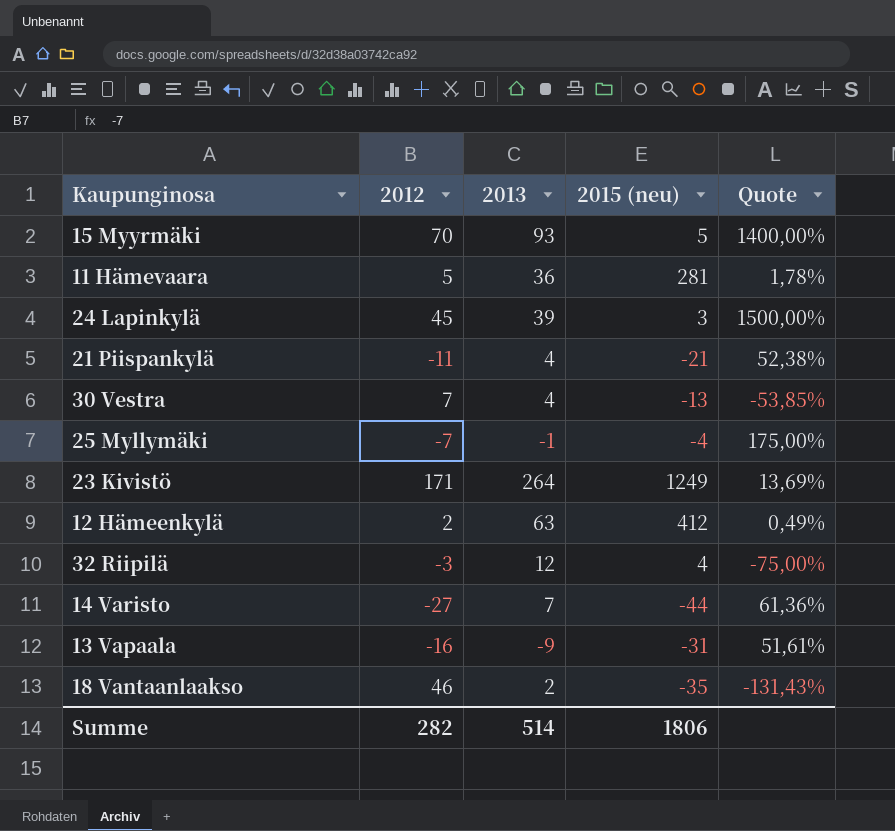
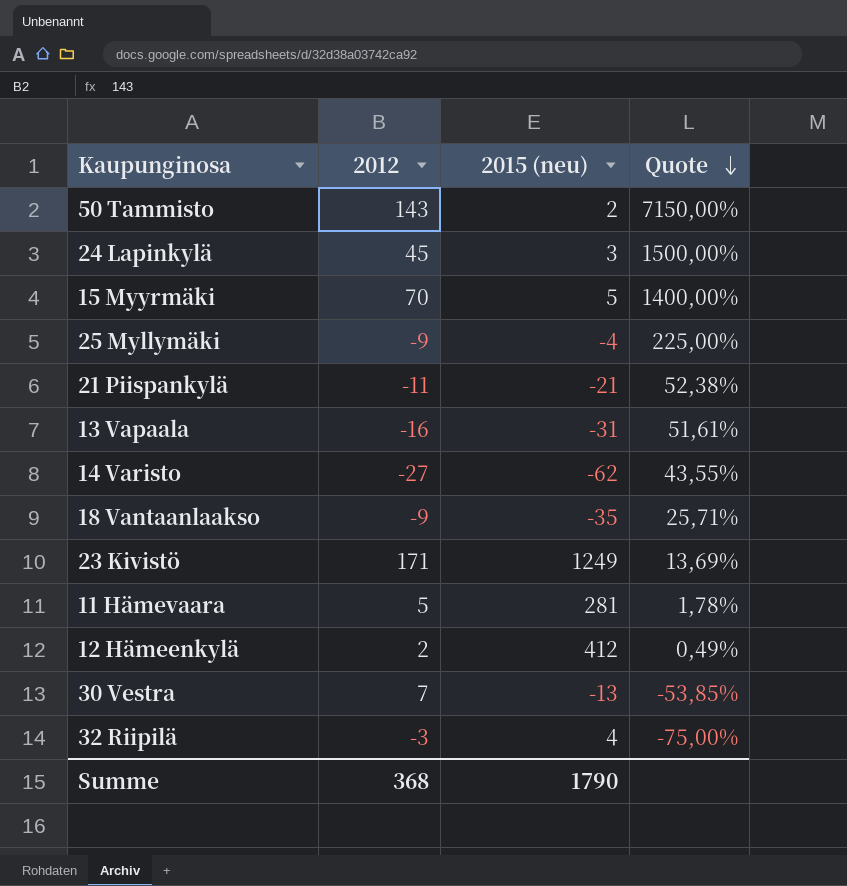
row order: none -> Quote descending
column 2013 | position: 3 -> none
row 50 Tammisto: none -> 143 | 2 | 7150,00%
25 Myllymäki | 2012: -7 -> -9
25 Myllymäki | Quote: 175,00% -> 225,00%
14 Varisto | 2015 (neu): -44 -> -62
14 Varisto | Quote: 61,36% -> 43,55%
18 Vantaanlaakso | 2012: 46 -> -9
18 Vantaanlaakso | Quote: -131,43% -> 25,71%
Summe | 2012: 282 -> 368
Summe | 2015 (neu): 1806 -> 1790

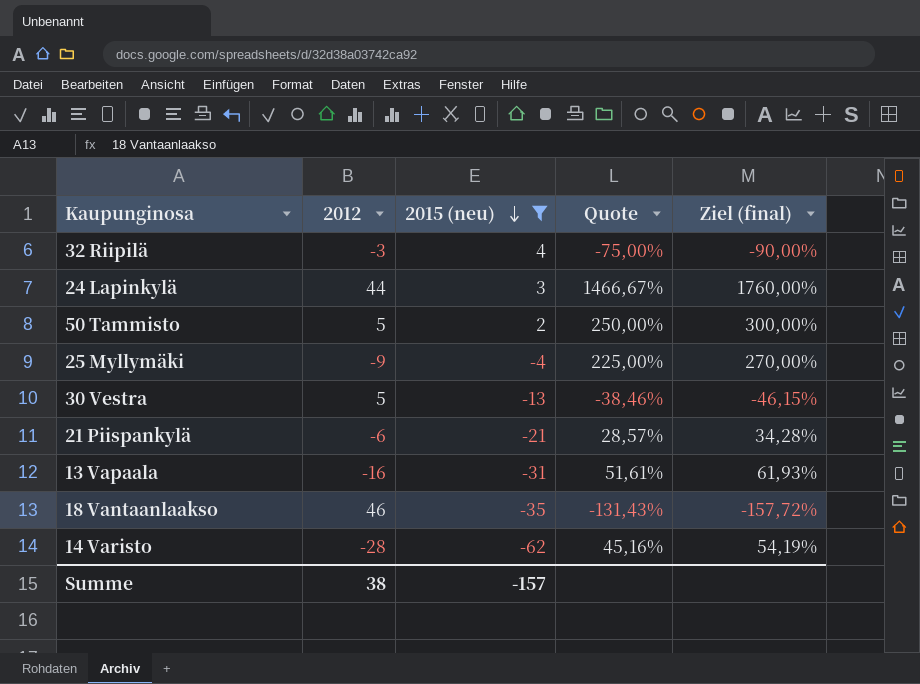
filter: none -> 2015 (neu) <= 4
row order: Quote descending -> 2015 (neu) descending
column Ziel (final) | formula: none -> [Quote] * 1,2
24 Lapinkylä | 2012: 45 -> 44
24 Lapinkylä | Quote: 1500,00% -> 1466,67%
50 Tammisto | 2012: 143 -> 5
50 Tammisto | Quote: 7150,00% -> 250,00%
30 Vestra | 2012: 7 -> 5
30 Vestra | Quote: -53,85% -> -38,46%
21 Piispankylä | 2012: -11 -> -6
21 Piispankylä | Quote: 52,38% -> 28,57%
18 Vantaanlaakso | 2012: -9 -> 46
18 Vantaanlaakso | Quote: 25,71% -> -131,43%
14 Varisto | 2012: -27 -> -28
14 Varisto | Quote: 43,55% -> 45,16%
Summe | 2012: 368 -> 38
Summe | 2015 (neu): 1790 -> -157

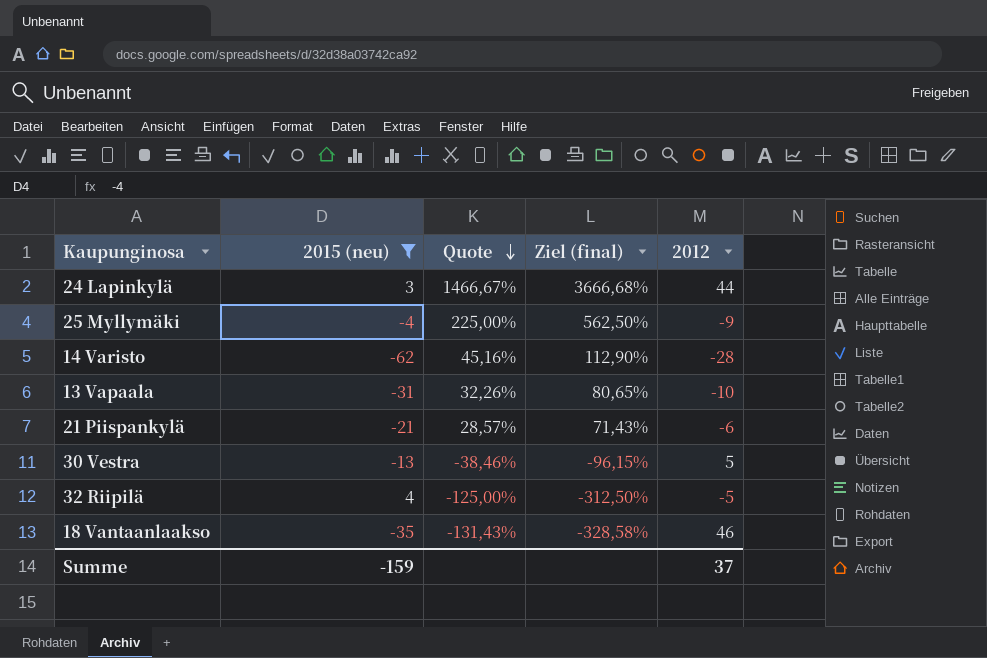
row order: 2015 (neu) descending -> Quote descending
column Ziel (final) | formula: [Quote] * 1,2 -> [Quote] * 2,5
column 2012 | position: 2 -> 5
row 50 Tammisto: 5 | 2 | 250,00% | 300,00% -> none
13 Vapaala | Quote: 51,61% -> 32,26%
13 Vapaala | 2012: -16 -> -10
32 Riipilä | Quote: -75,00% -> -125,00%
32 Riipilä | 2012: -3 -> -5
Summe | 2015 (neu): -157 -> -159
Summe | 2012: 38 -> 37

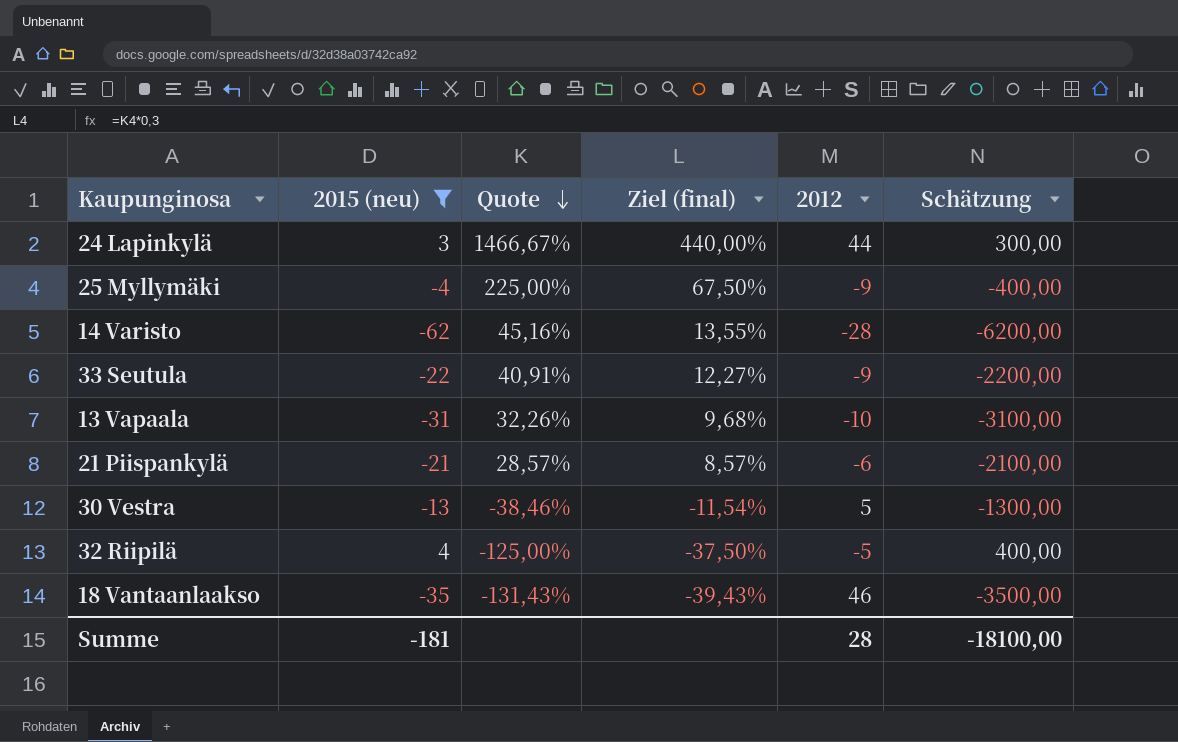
column Ziel (final) | formula: [Quote] * 2,5 -> [Quote] * 0,3
column Schätzung | formula: none -> [2015 (neu)] * 100
row 33 Seutula: none -> -22 | 40,91% | 12,27% | -9 | -2200,00
Summe | 2015 (neu): -159 -> -181
Summe | 2012: 37 -> 28

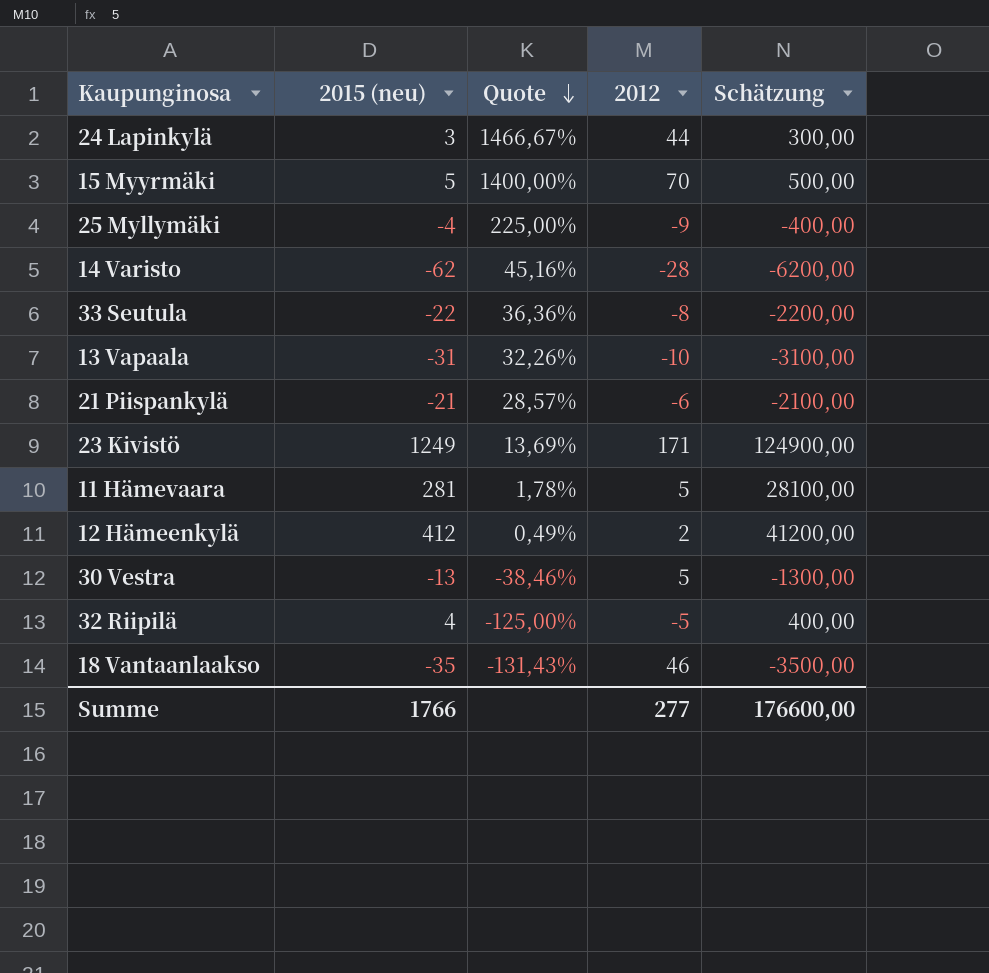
filter: 2015 (neu) <= 4 -> none
column Ziel (final) | formula: [Quote] * 0,3 -> none
33 Seutula | Quote: 40,91% -> 36,36%
33 Seutula | 2012: -9 -> -8
Summe | 2015 (neu): -181 -> 1766
Summe | 2012: 28 -> 277
Summe | Schätzung: -18100,00 -> 176600,00

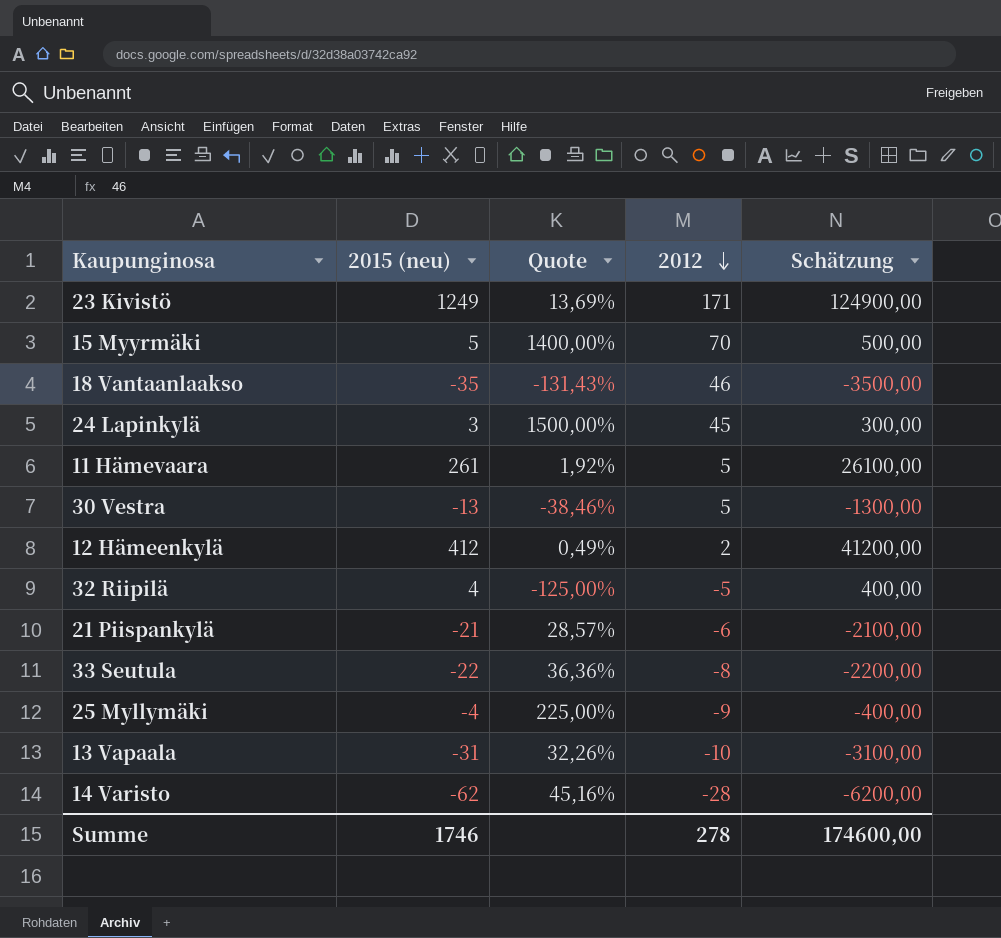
row order: Quote descending -> 2012 descending
24 Lapinkylä | Quote: 1466,67% -> 1500,00%
24 Lapinkylä | 2012: 44 -> 45
11 Hämevaara | 2015 (neu): 281 -> 261
11 Hämevaara | Quote: 1,78% -> 1,92%
11 Hämevaara | Schätzung: 28100,00 -> 26100,00
Summe | 2015 (neu): 1766 -> 1746
Summe | 2012: 277 -> 278
Summe | Schätzung: 176600,00 -> 174600,00

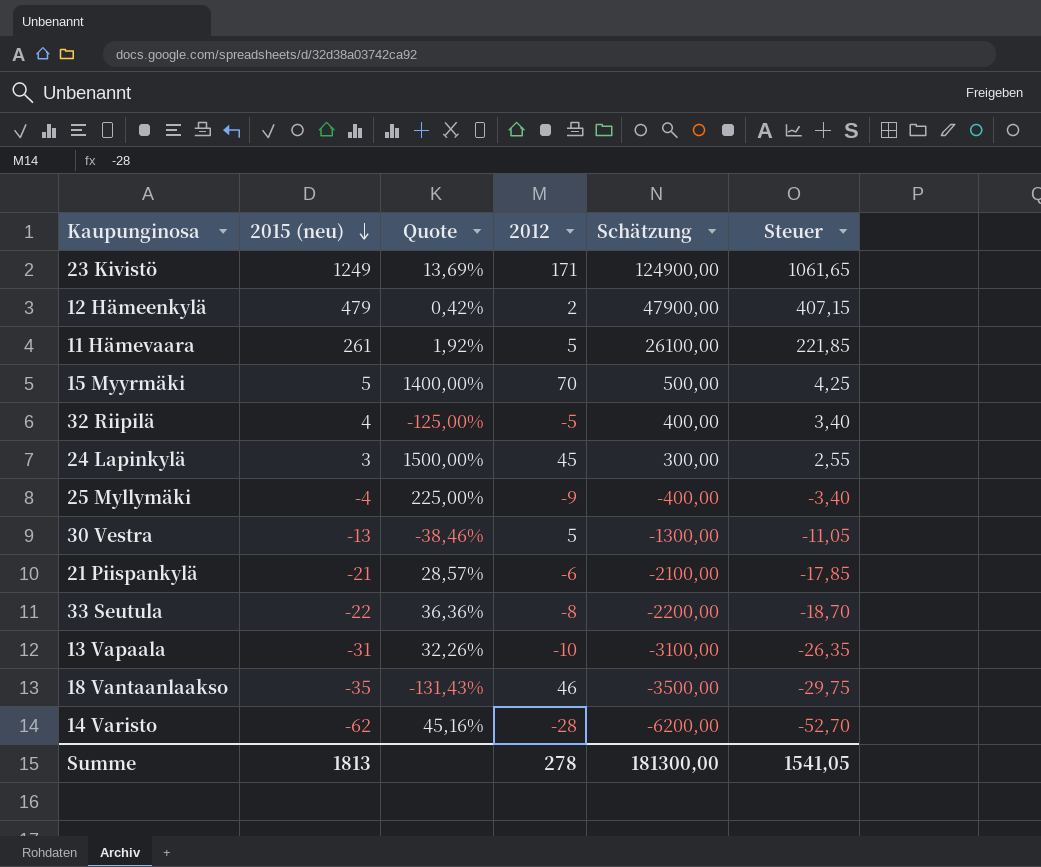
row order: 2012 descending -> 2015 (neu) descending
column Steuer | formula: none -> [2015 (neu)] * 0,85
12 Hämeenkylä | 2015 (neu): 412 -> 479
12 Hämeenkylä | Quote: 0,49% -> 0,42%
12 Hämeenkylä | Schätzung: 41200,00 -> 47900,00
Summe | 2015 (neu): 1746 -> 1813
Summe | Schätzung: 174600,00 -> 181300,00

